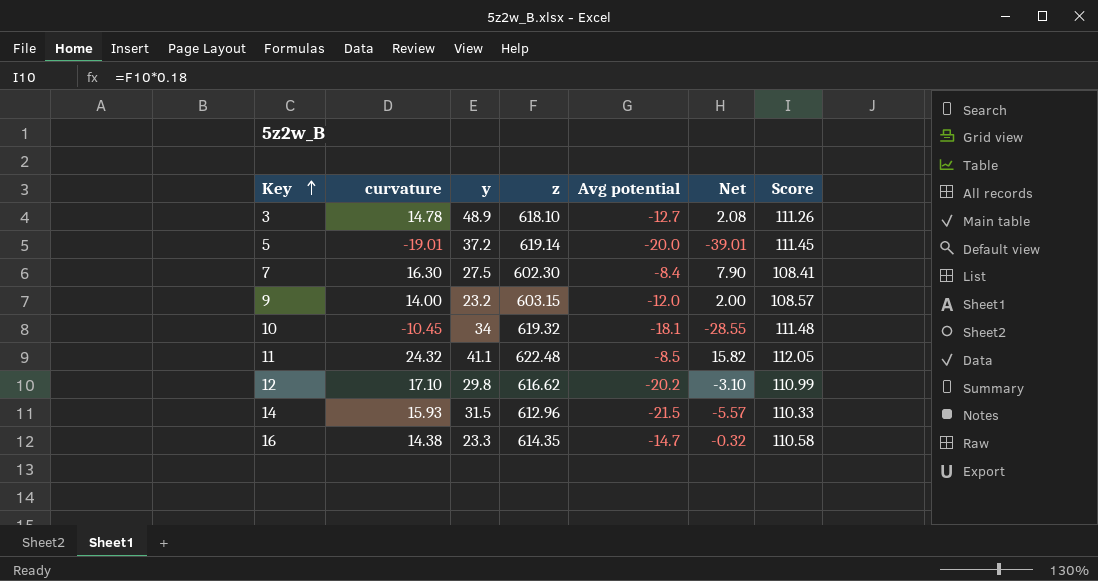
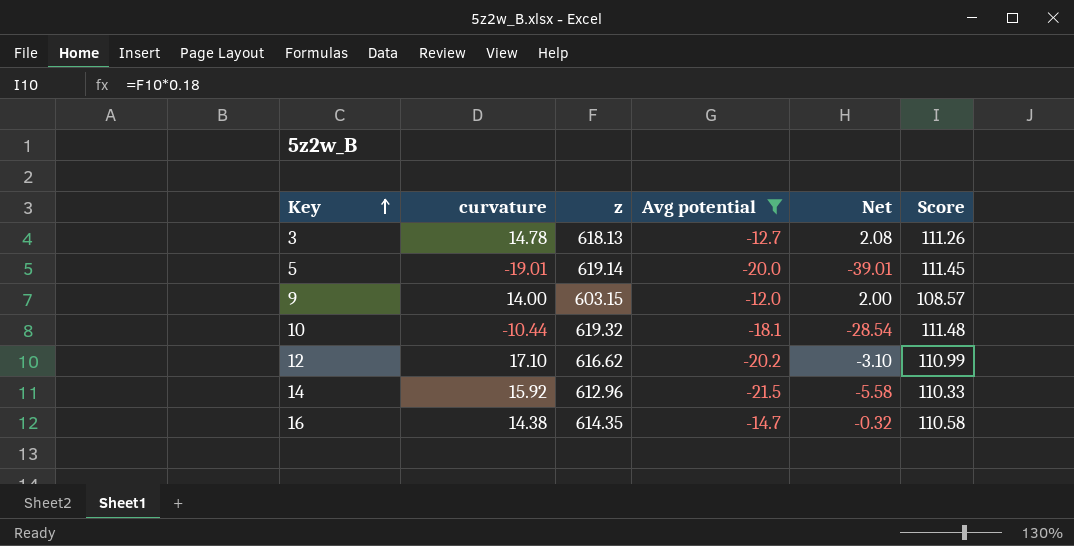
filter: none -> Avg potential <= -12.0
column y | position: 3 -> none
3 | z: 618.10 -> 618.13
10 | curvature: -10.45 -> -10.44
10 | Net: -28.55 -> -28.54
14 | curvature: 15.93 -> 15.92
14 | Net: -5.57 -> -5.58

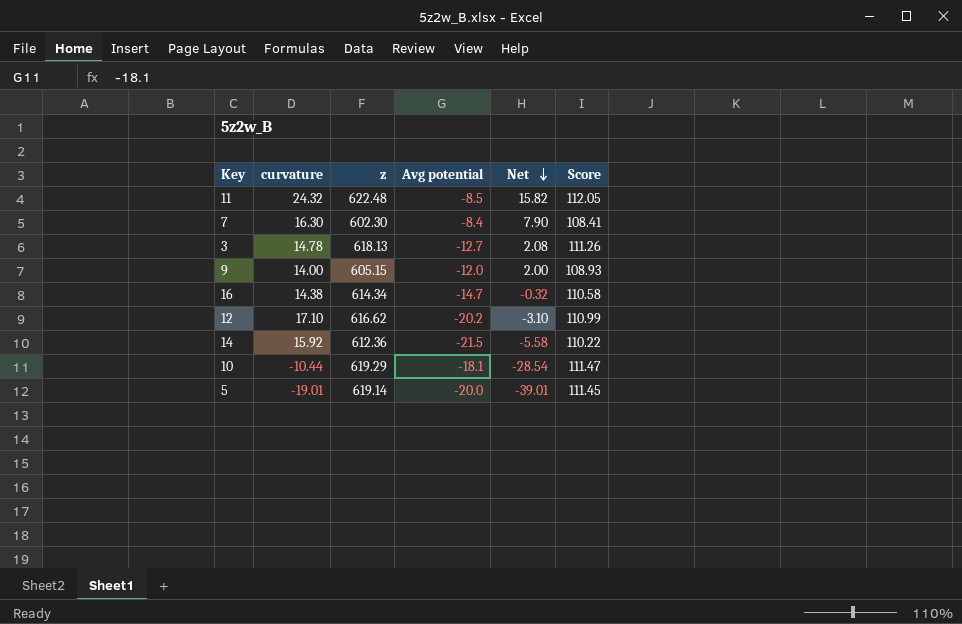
filter: Avg potential <= -12.0 -> none
row order: Key ascending -> Net descending
9 | z: 603.15 -> 605.15
9 | Score: 108.57 -> 108.93
16 | z: 614.35 -> 614.34
14 | z: 612.96 -> 612.36
14 | Score: 110.33 -> 110.22
10 | z: 619.32 -> 619.29
10 | Score: 111.48 -> 111.47

